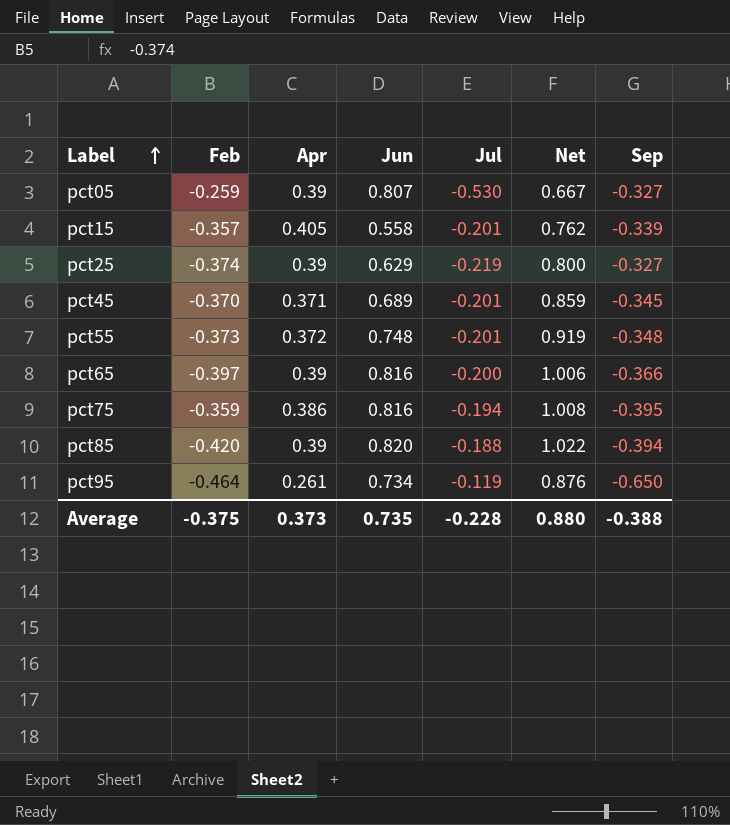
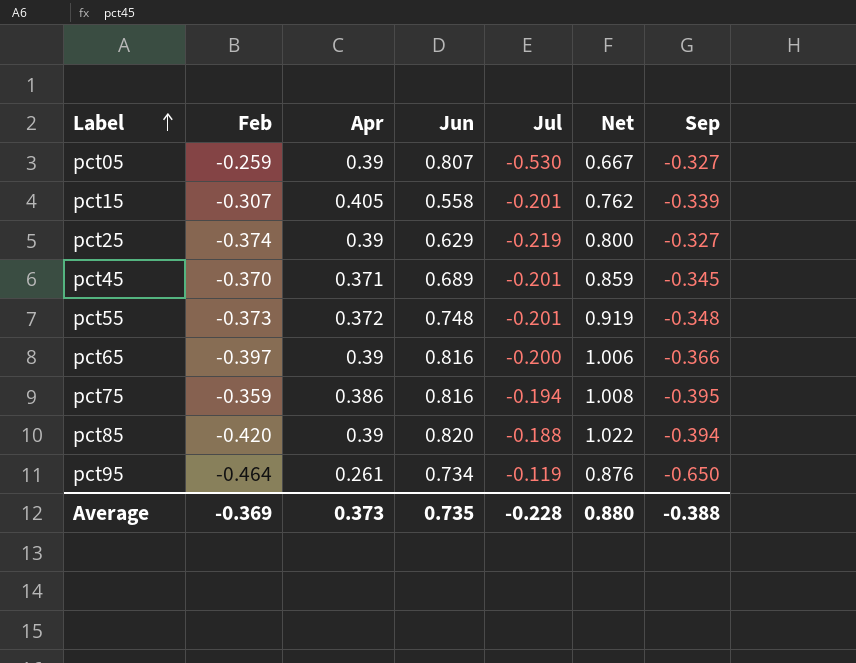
pct15 | Feb: -0.357 -> -0.307
Average | Feb: -0.375 -> -0.369

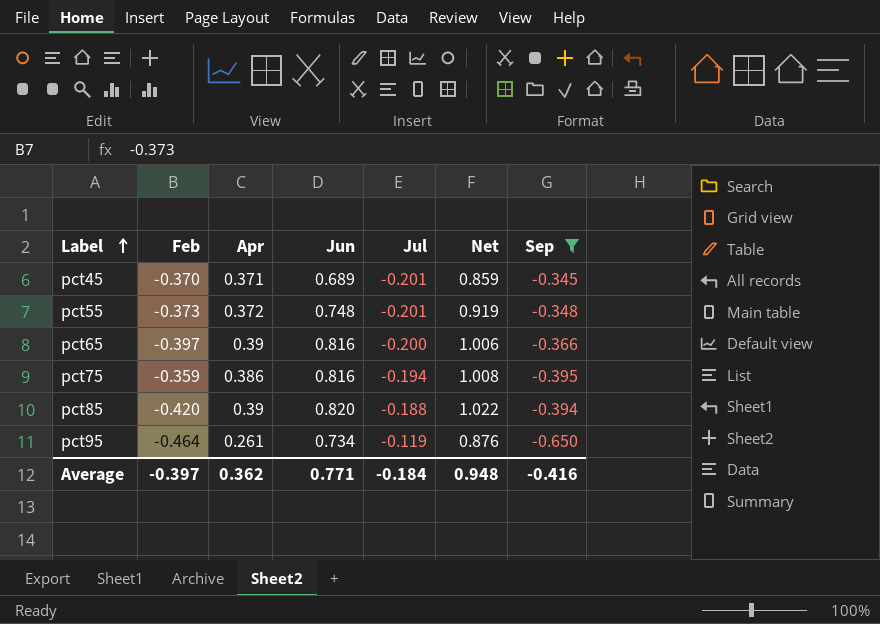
filter: none -> Sep <= -0.345
Average | Feb: -0.369 -> -0.397
Average | Apr: 0.373 -> 0.362
Average | Jun: 0.735 -> 0.771
Average | Jul: -0.228 -> -0.184
Average | Net: 0.880 -> 0.948
Average | Sep: -0.388 -> -0.416

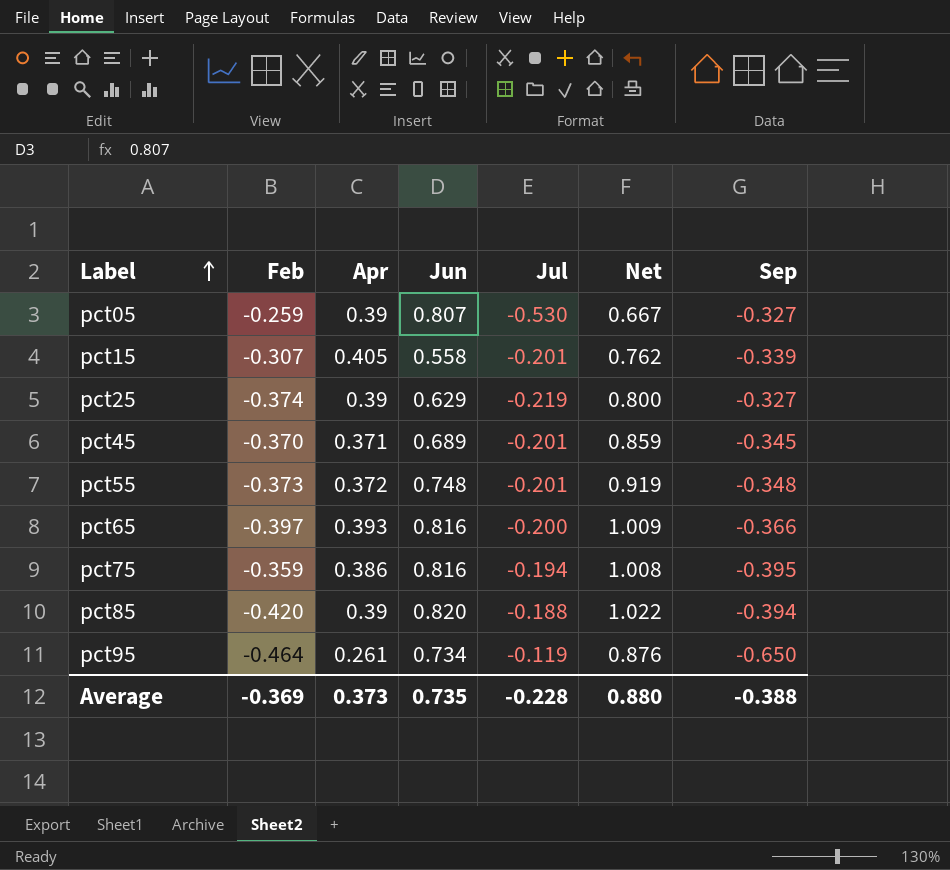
filter: Sep <= -0.345 -> none
pct65 | Apr: 0.39 -> 0.393
pct65 | Net: 1.006 -> 1.009
Average | Feb: -0.397 -> -0.369
Average | Apr: 0.362 -> 0.373
Average | Jun: 0.771 -> 0.735
Average | Jul: -0.184 -> -0.228
Average | Net: 0.948 -> 0.880
Average | Sep: -0.416 -> -0.388

